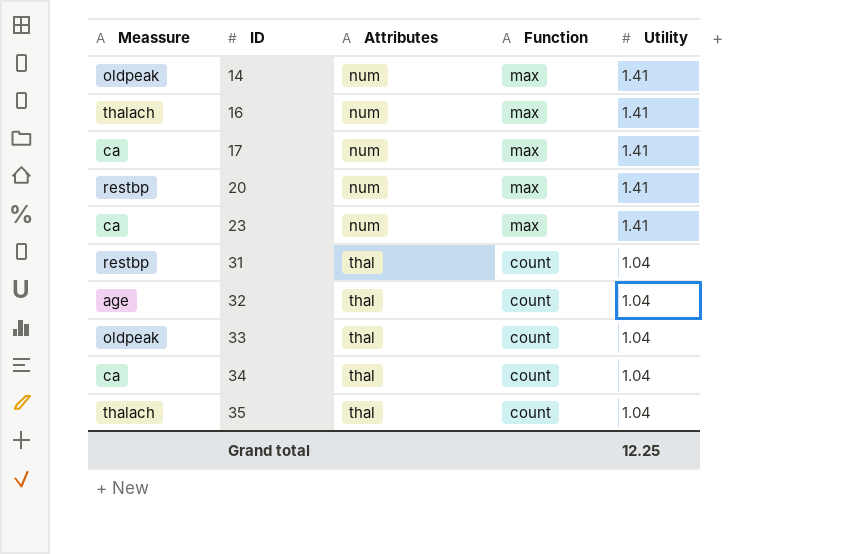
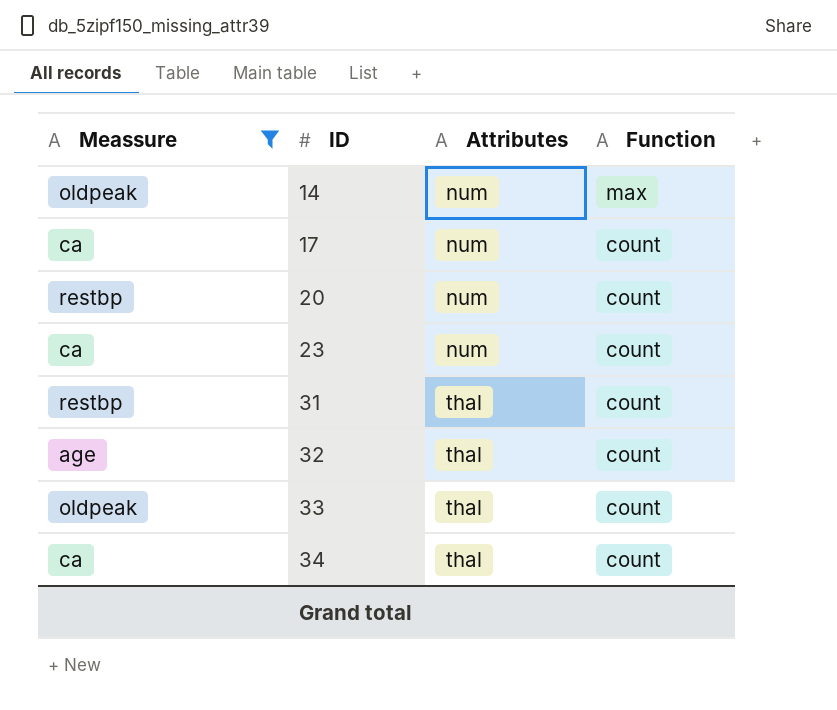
filter: none -> Meassure != thalach
column Utility | position: 5 -> none
17 | Function: max -> count
20 | Function: max -> count
23 | Function: max -> count

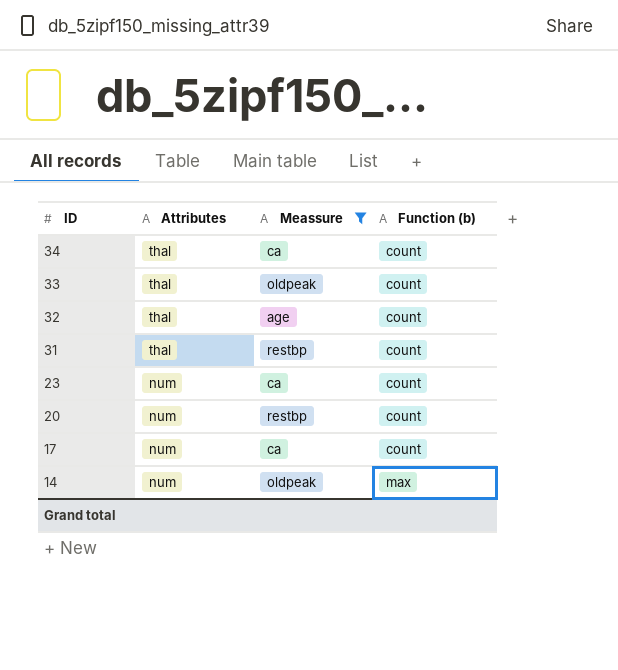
row order: ID ascending -> ID descending
column Meassure | position: 1 -> 3
column name: Function -> Function (b)

